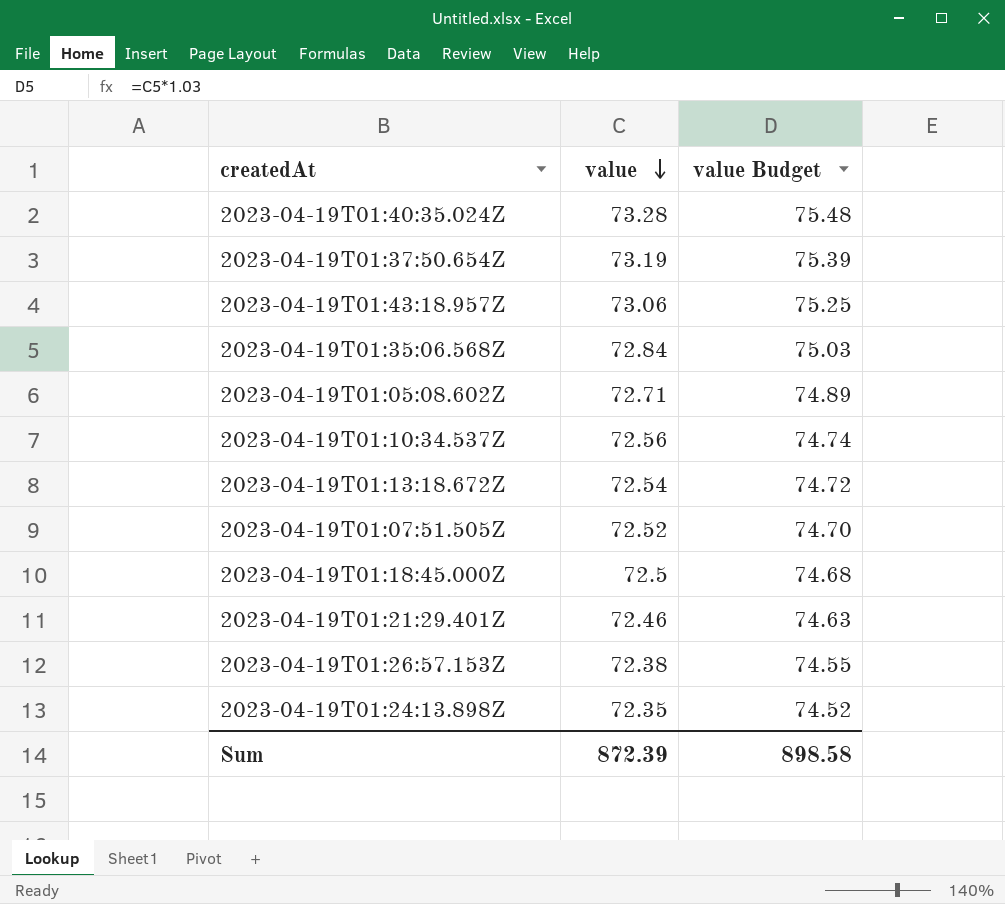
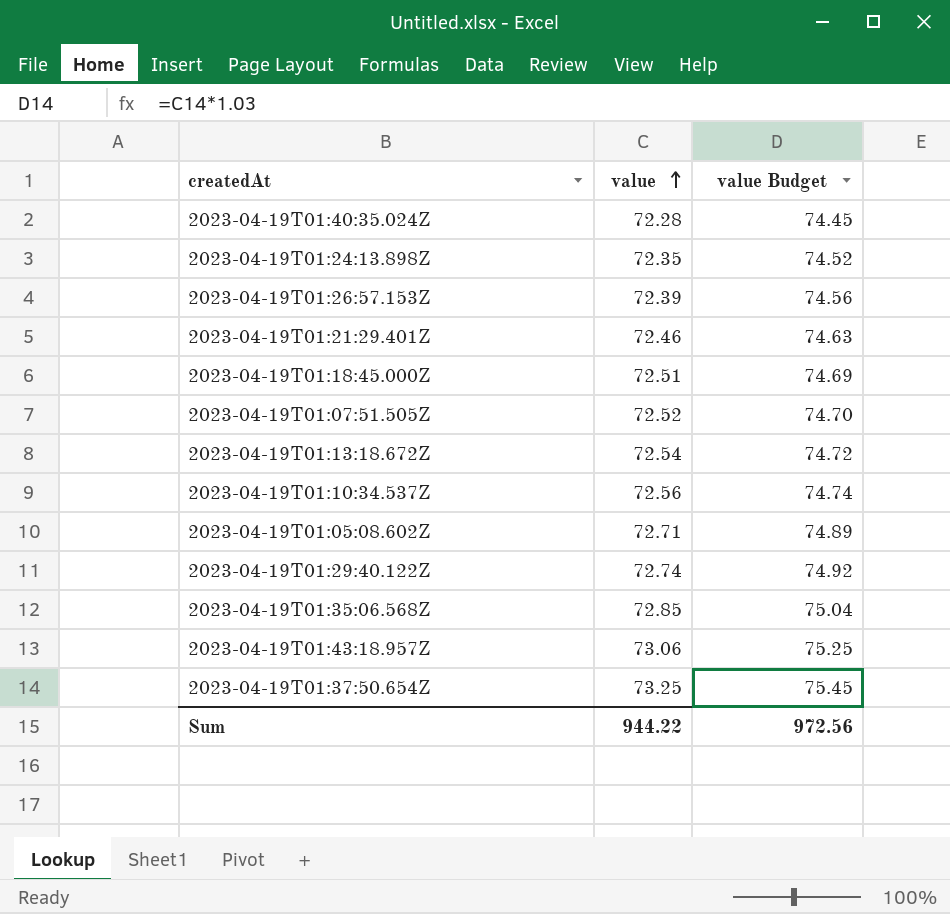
row order: value descending -> value ascending
2023-04-19T01:40:35.024Z | value: 73.28 -> 72.28
2023-04-19T01:40:35.024Z | value Budget: 75.48 -> 74.45
2023-04-19T01:26:57.153Z | value: 72.38 -> 72.39
2023-04-19T01:26:57.153Z | value Budget: 74.55 -> 74.56
2023-04-19T01:18:45.000Z | value: 72.5 -> 72.51
2023-04-19T01:18:45.000Z | value Budget: 74.68 -> 74.69
row 2023-04-19T01:29:40.122Z: none -> 72.74 | 74.92
2023-04-19T01:35:06.568Z | value: 72.84 -> 72.85
2023-04-19T01:35:06.568Z | value Budget: 75.03 -> 75.04
2023-04-19T01:37:50.654Z | value: 73.19 -> 73.25
2023-04-19T01:37:50.654Z | value Budget: 75.39 -> 75.45
Sum | value: 872.39 -> 944.22
Sum | value Budget: 898.58 -> 972.56

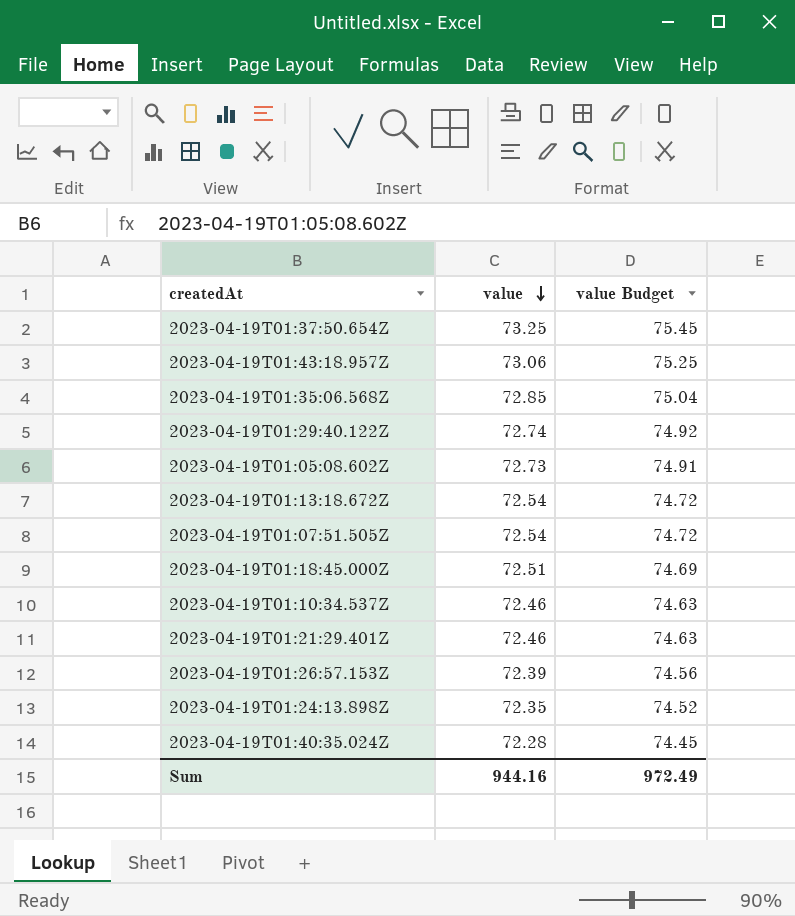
row order: value ascending -> value descending
2023-04-19T01:05:08.602Z | value: 72.71 -> 72.73
2023-04-19T01:05:08.602Z | value Budget: 74.89 -> 74.91
2023-04-19T01:07:51.505Z | value: 72.52 -> 72.54
2023-04-19T01:07:51.505Z | value Budget: 74.70 -> 74.72
2023-04-19T01:10:34.537Z | value: 72.56 -> 72.46
2023-04-19T01:10:34.537Z | value Budget: 74.74 -> 74.63
Sum | value: 944.22 -> 944.16
Sum | value Budget: 972.56 -> 972.49

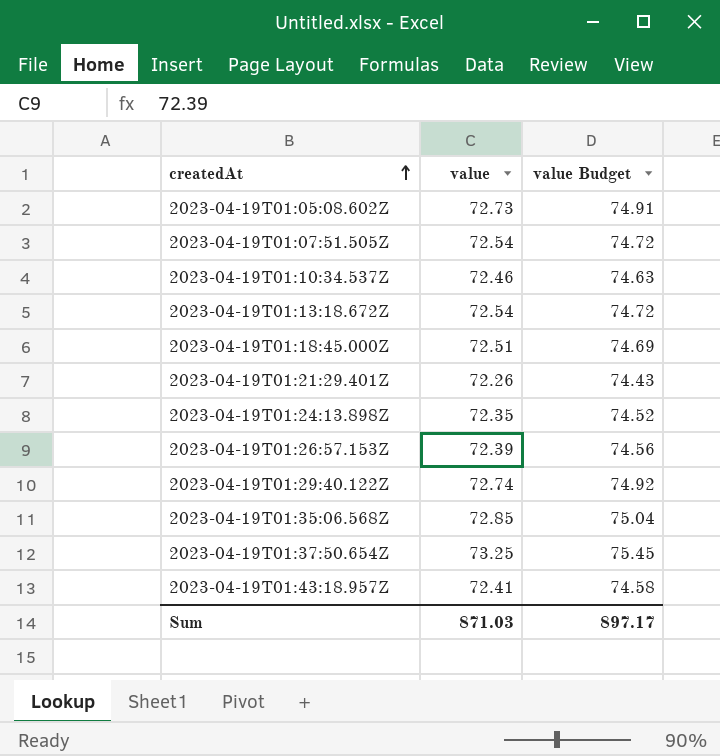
row order: value descending -> createdAt ascending
row 2023-04-19T01:40:35.024Z: 72.28 | 74.45 -> none
2023-04-19T01:21:29.401Z | value: 72.46 -> 72.26
2023-04-19T01:21:29.401Z | value Budget: 74.63 -> 74.43
2023-04-19T01:43:18.957Z | value: 73.06 -> 72.41
2023-04-19T01:43:18.957Z | value Budget: 75.25 -> 74.58
Sum | value: 944.16 -> 871.03
Sum | value Budget: 972.49 -> 897.17

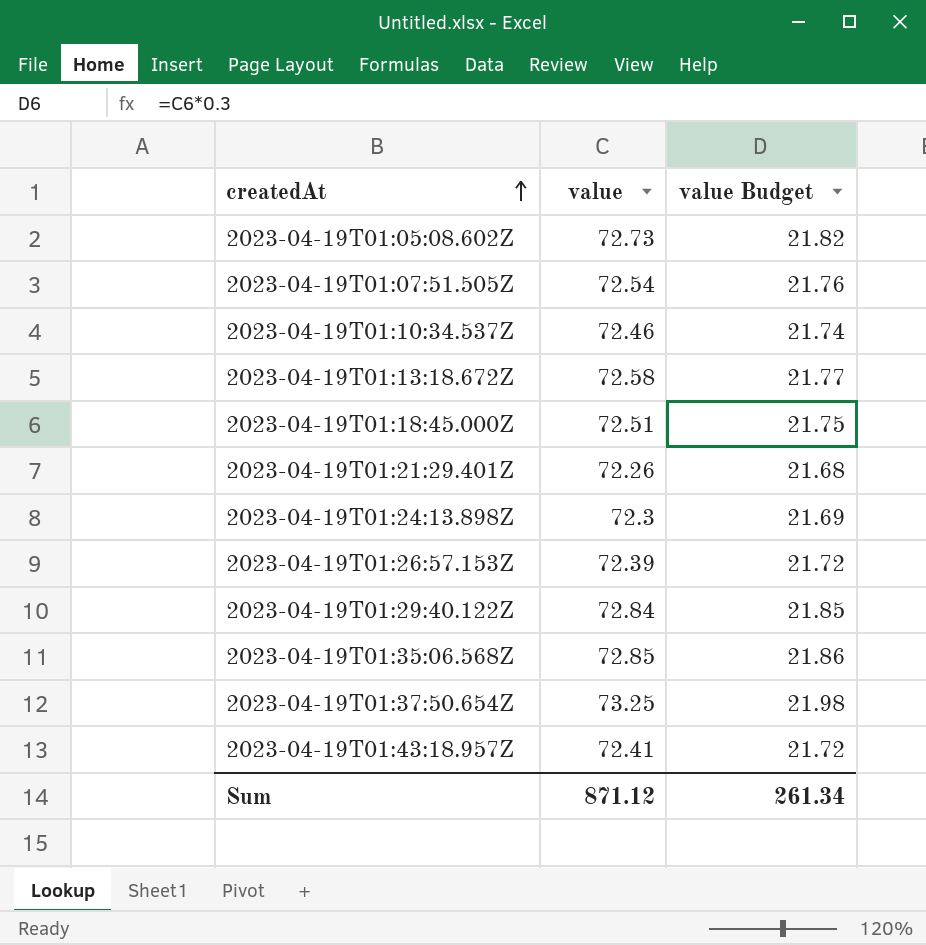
column value Budget | formula: [value] * 1.03 -> [value] * 0.3
2023-04-19T01:13:18.672Z | value: 72.54 -> 72.58
2023-04-19T01:24:13.898Z | value: 72.35 -> 72.3
2023-04-19T01:29:40.122Z | value: 72.74 -> 72.84
Sum | value: 871.03 -> 871.12
Sum | value Budget: 897.17 -> 261.34

